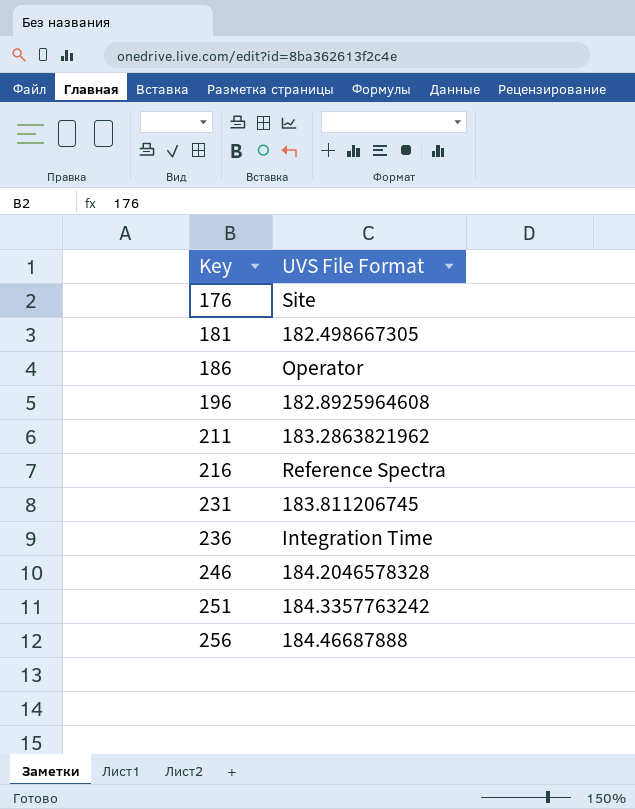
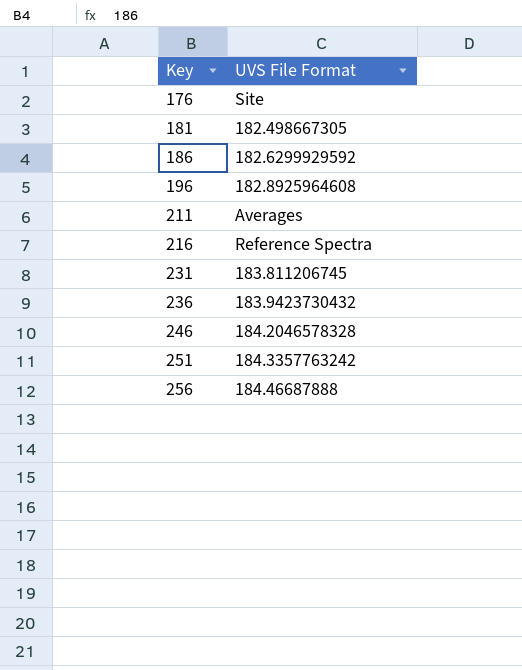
186 | UVS File Format: Operator -> 182.6299929592
211 | UVS File Format: 183.2863821962 -> Averages
236 | UVS File Format: Integration Time -> 183.9423730432

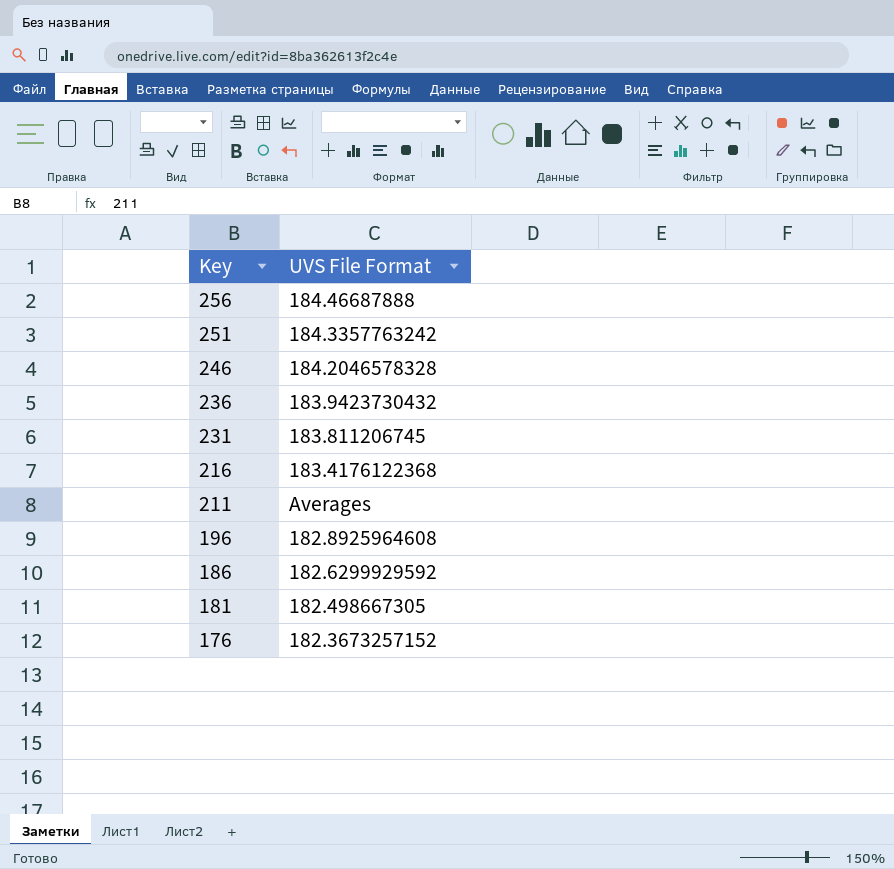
row order: Key ascending -> Key descending
216 | UVS File Format: Reference Spectra -> 183.4176122368
176 | UVS File Format: Site -> 182.3673257152

